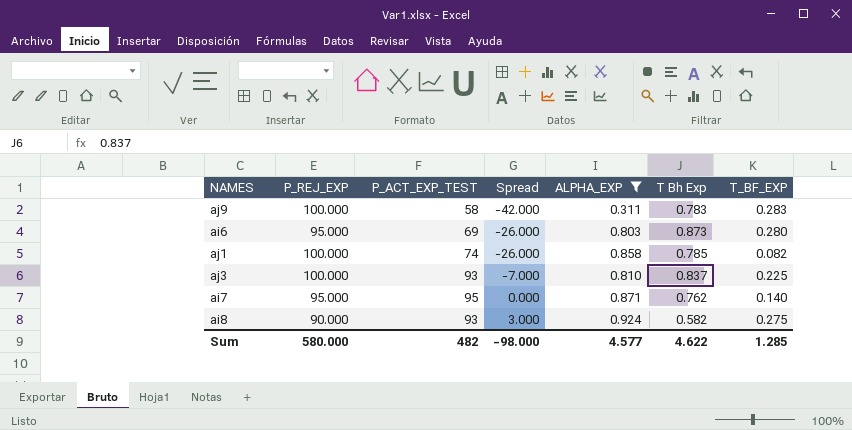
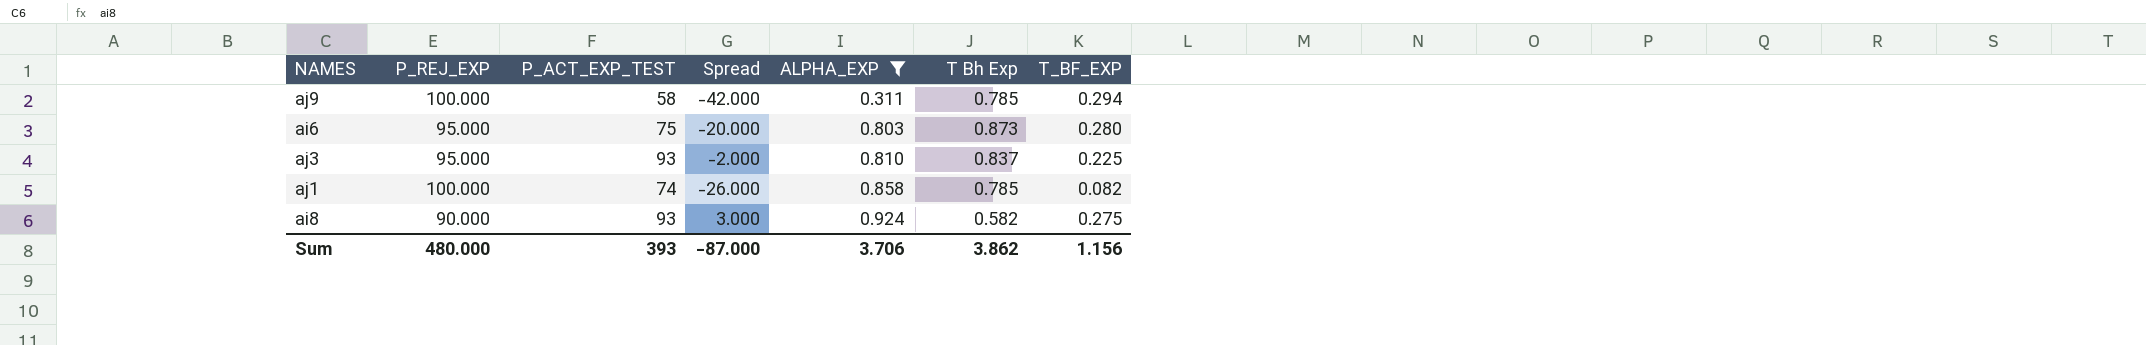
row order: Spread ascending -> ALPHA_EXP ascending
row ai7: 95.000 | 95 | 0.000 | 0.871 | 0.762 | 0.140 -> none
aj9 | T Bh Exp: 0.783 -> 0.785
aj9 | T_BF_EXP: 0.283 -> 0.294
ai6 | P_ACT_EXP_TEST: 69 -> 75
ai6 | Spread: -26.000 -> -20.000
aj3 | P_REJ_EXP: 100.000 -> 95.000
aj3 | Spread: -7.000 -> -2.000
Sum | P_REJ_EXP: 580.000 -> 480.000
Sum | P_ACT_EXP_TEST: 482 -> 393
Sum | Spread: -98.000 -> -87.000
Sum | ALPHA_EXP: 4.577 -> 3.706
Sum | T Bh Exp: 4.622 -> 3.862
Sum | T_BF_EXP: 1.285 -> 1.156

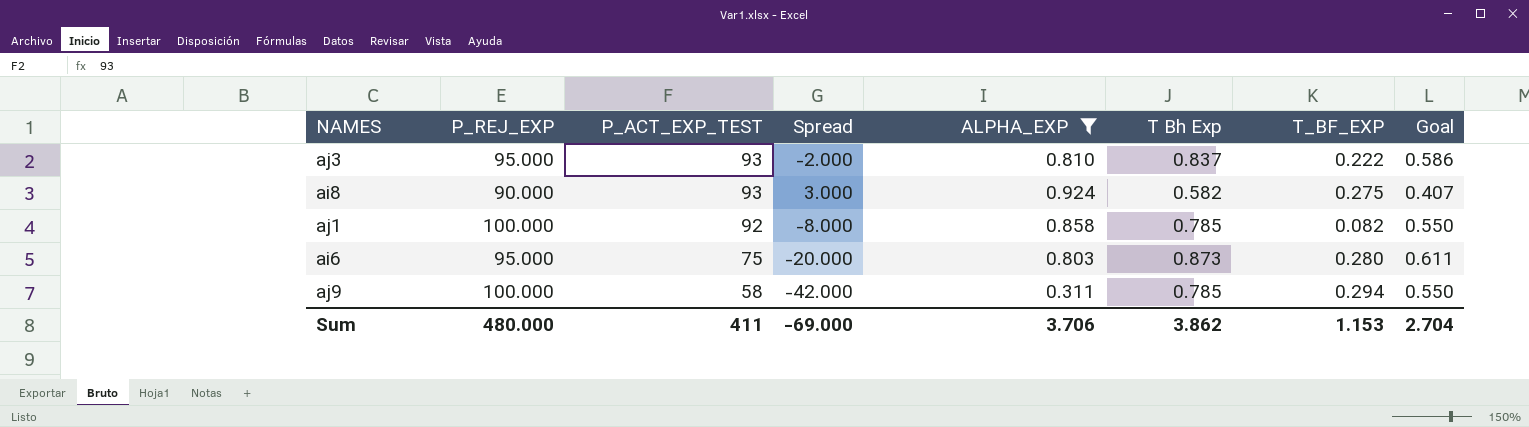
row order: ALPHA_EXP ascending -> P_ACT_EXP_TEST descending
column Goal | formula: none -> [T Bh Exp] * 0.7
aj3 | T_BF_EXP: 0.225 -> 0.222
aj1 | P_ACT_EXP_TEST: 74 -> 92
aj1 | Spread: -26.000 -> -8.000
Sum | P_ACT_EXP_TEST: 393 -> 411
Sum | Spread: -87.000 -> -69.000
Sum | T_BF_EXP: 1.156 -> 1.153

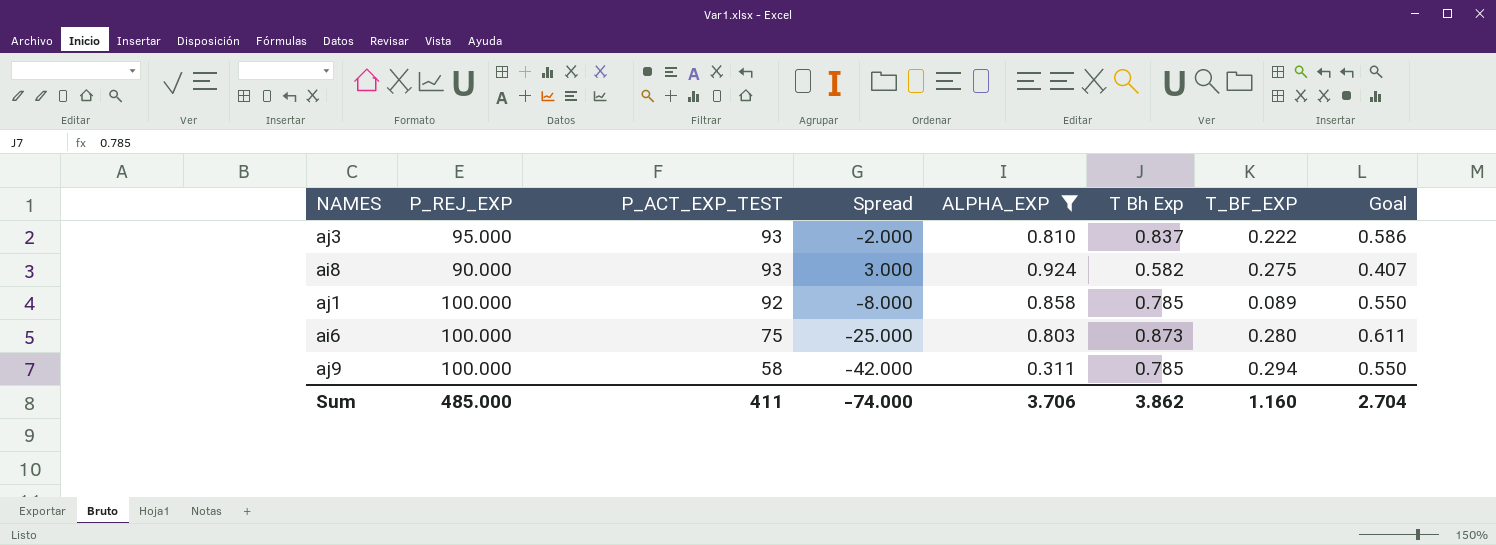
aj1 | T_BF_EXP: 0.082 -> 0.089
ai6 | P_REJ_EXP: 95.000 -> 100.000
ai6 | Spread: -20.000 -> -25.000
Sum | P_REJ_EXP: 480.000 -> 485.000
Sum | Spread: -69.000 -> -74.000
Sum | T_BF_EXP: 1.153 -> 1.160

